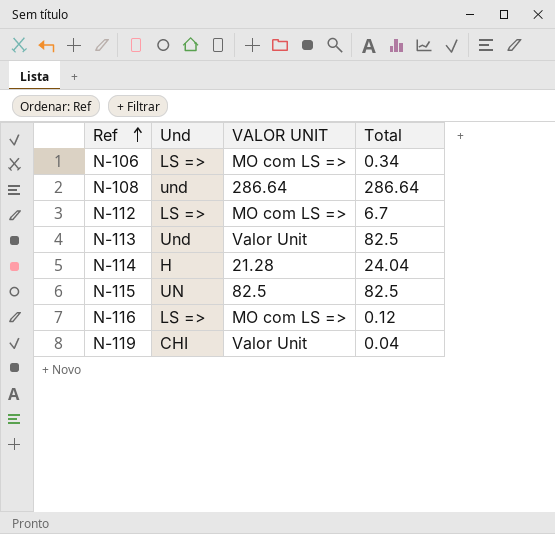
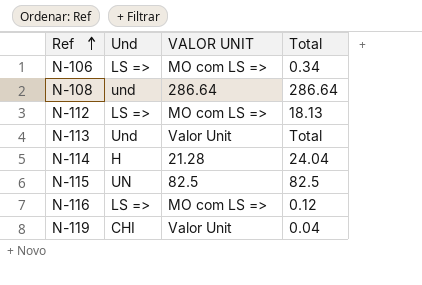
N-112 | Total: 6.7 -> 18.13
N-113 | Total: 82.5 -> Total

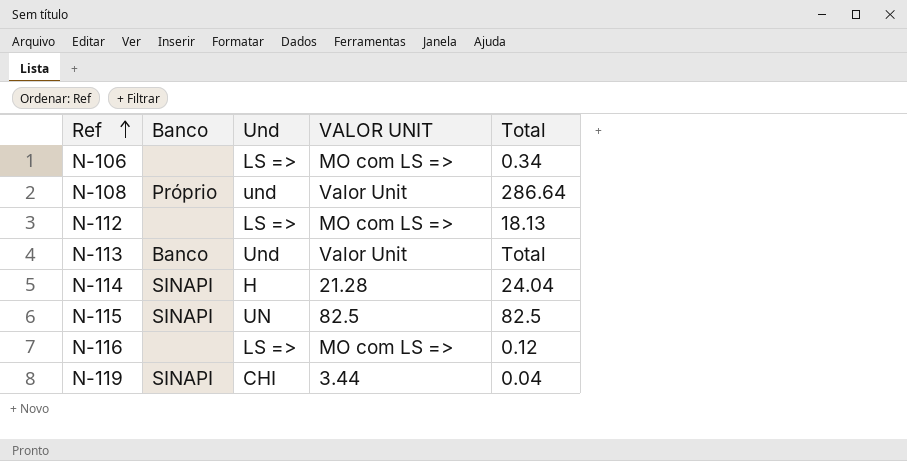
column Banco | position: none -> 2
N-108 | VALOR UNIT: 286.64 -> Valor Unit
N-119 | VALOR UNIT: Valor Unit -> 3.44

